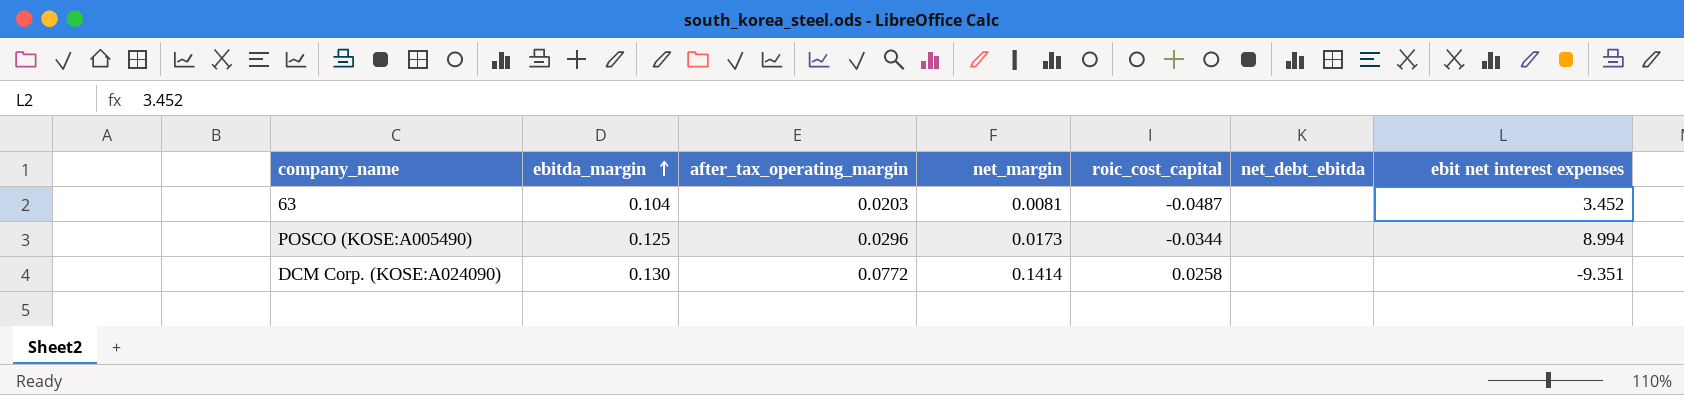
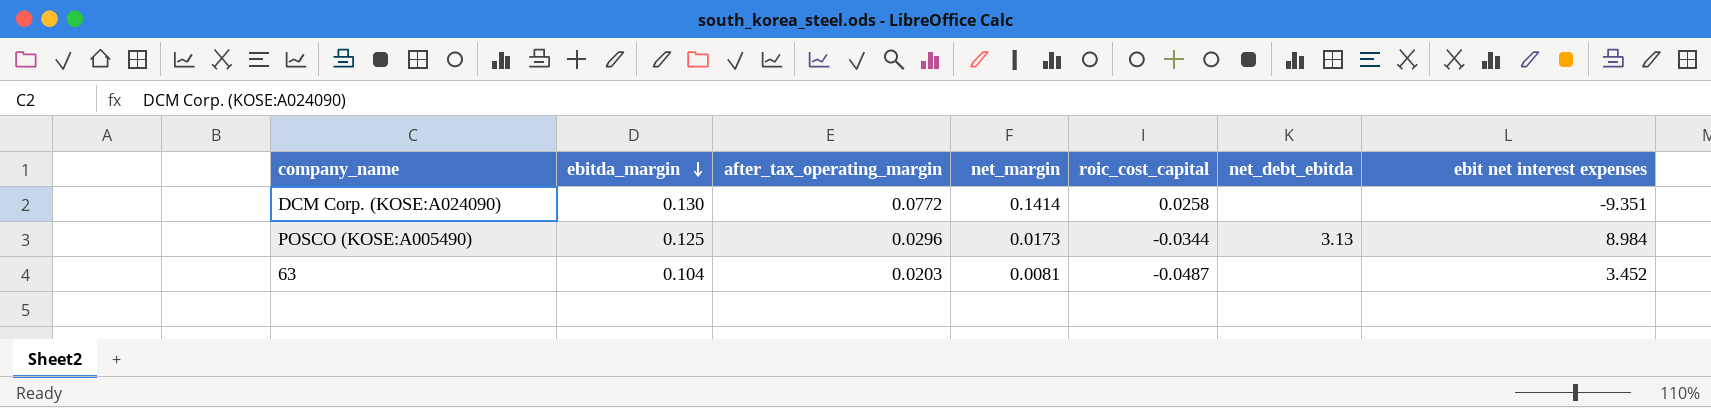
row order: ebitda_margin ascending -> ebitda_margin descending
POSCO (KOSE:A005490) | net_debt_ebitda: none -> 3.13
POSCO (KOSE:A005490) | ebit net interest expenses: 8.994 -> 8.984

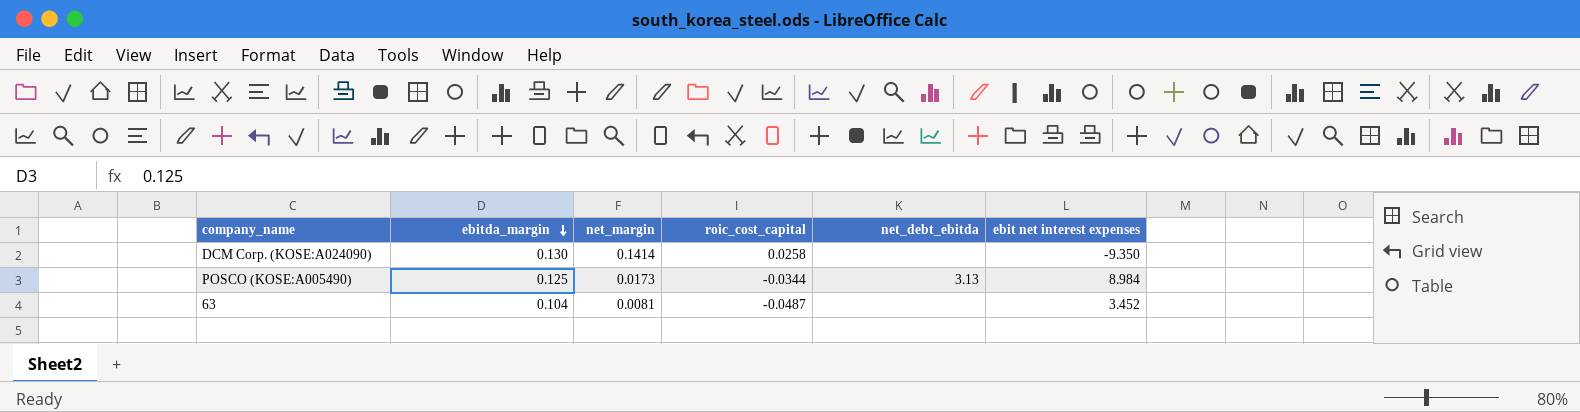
column after_tax_operating_margin | position: 3 -> none
DCM Corp. (KOSE:A024090) | ebit net interest expenses: -9.351 -> -9.350

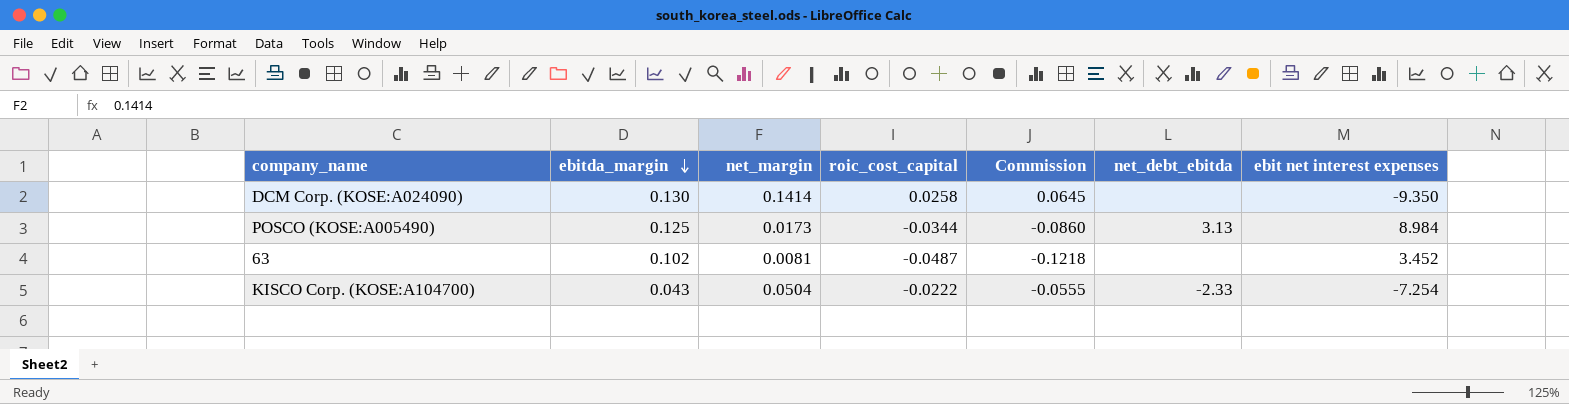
column Commission | formula: none -> [roic_cost_capital] * 2.5
63 | ebitda_margin: 0.104 -> 0.102
row KISCO Corp. (KOSE:A104700): none -> 0.043 | 0.0504 | -0.0222 | -0.0555 | -2.33 | -7.254

